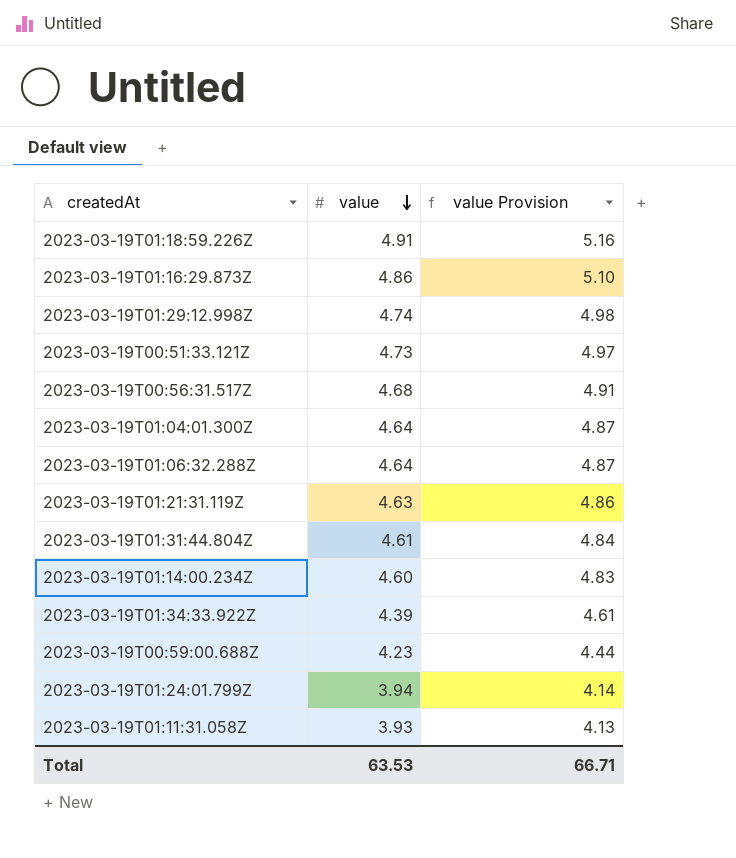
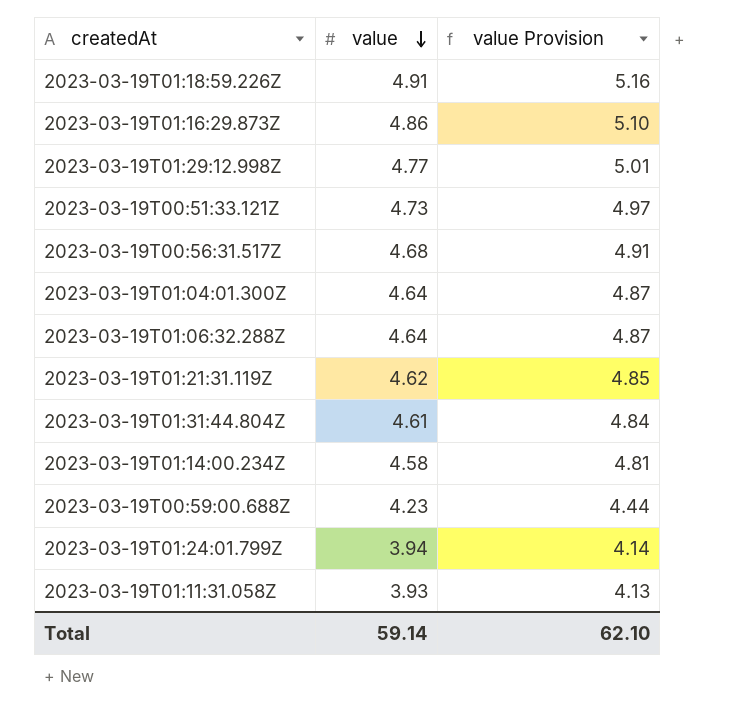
row 2023-03-19T01:34:33.922Z: 4.39 | 4.61 -> none
2023-03-19T01:29:12.998Z | value: 4.74 -> 4.77
2023-03-19T01:29:12.998Z | value Provision: 4.98 -> 5.01
2023-03-19T01:21:31.119Z | value: 4.63 -> 4.62
2023-03-19T01:21:31.119Z | value Provision: 4.86 -> 4.85
2023-03-19T01:14:00.234Z | value: 4.60 -> 4.58
2023-03-19T01:14:00.234Z | value Provision: 4.83 -> 4.81
Total | value: 63.53 -> 59.14
Total | value Provision: 66.71 -> 62.10

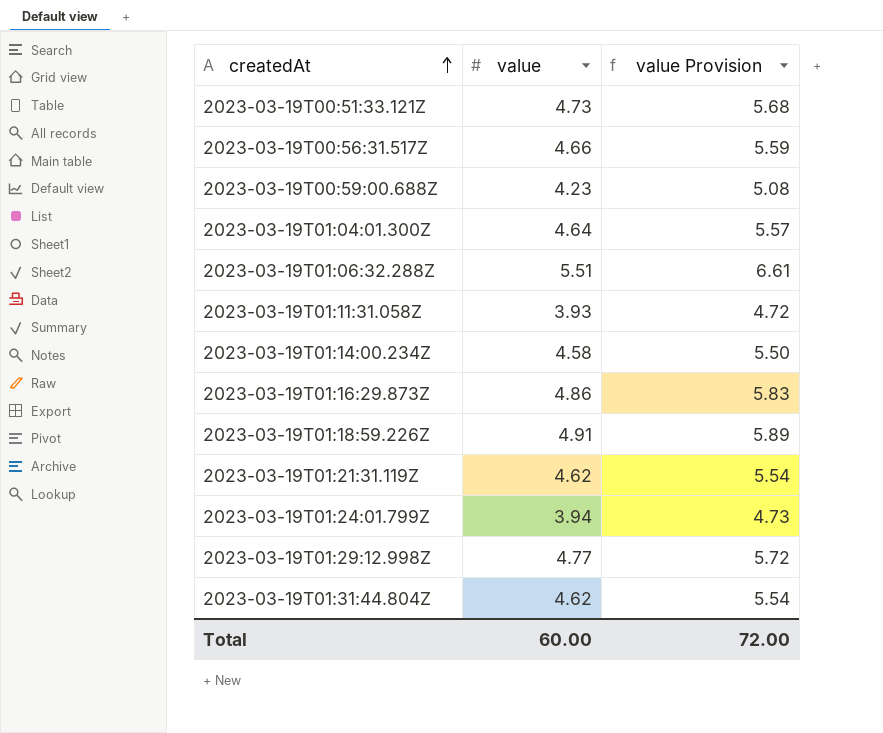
row order: value descending -> createdAt ascending
column value Provision | formula: [value] * 1.05 -> [value] * 1.2
2023-03-19T00:56:31.517Z | value: 4.68 -> 4.66
2023-03-19T01:06:32.288Z | value: 4.64 -> 5.51
2023-03-19T01:31:44.804Z | value: 4.61 -> 4.62
Total | value: 59.14 -> 60.00
Total | value Provision: 62.10 -> 72.00

